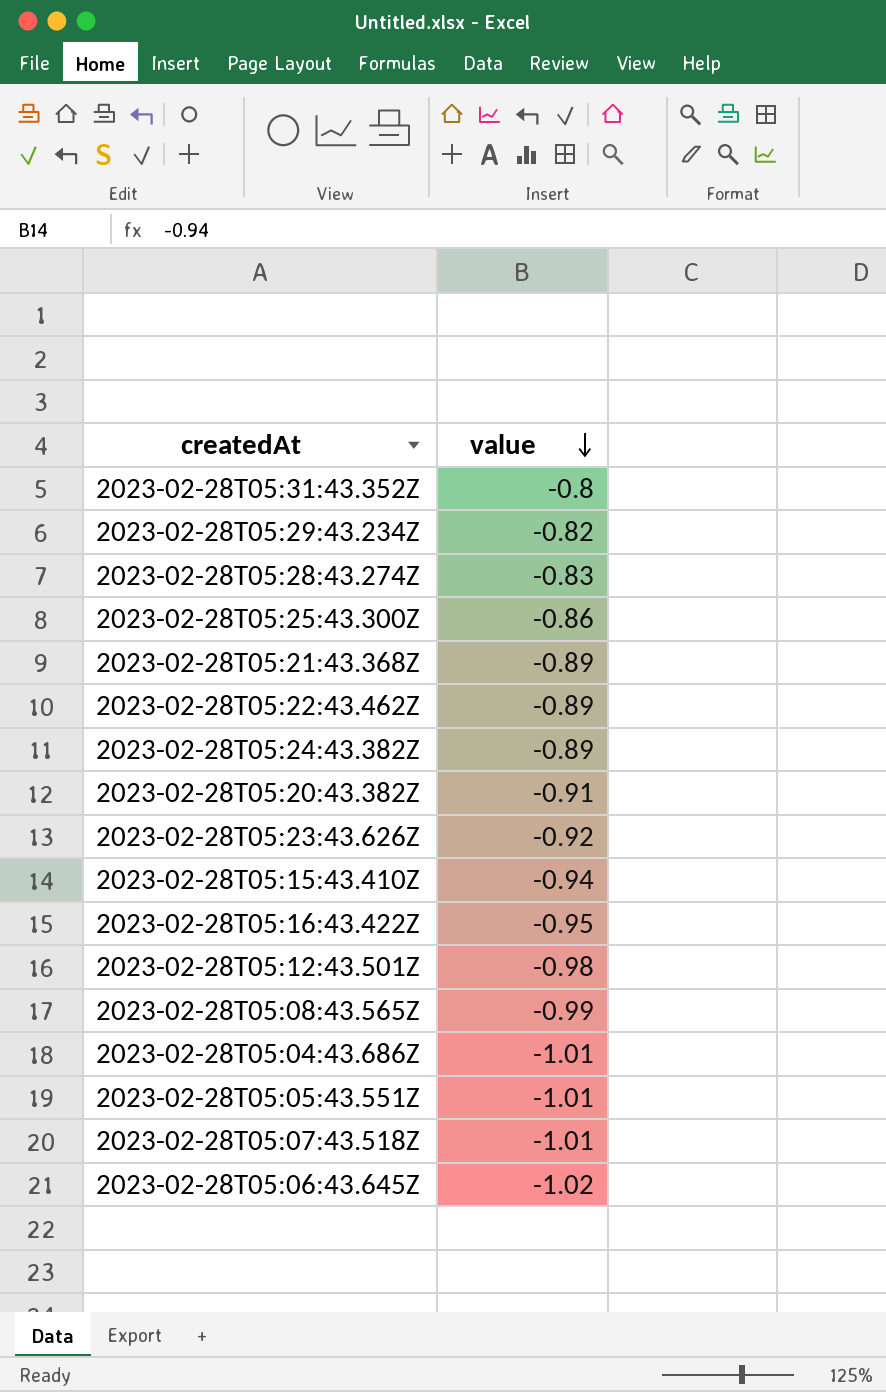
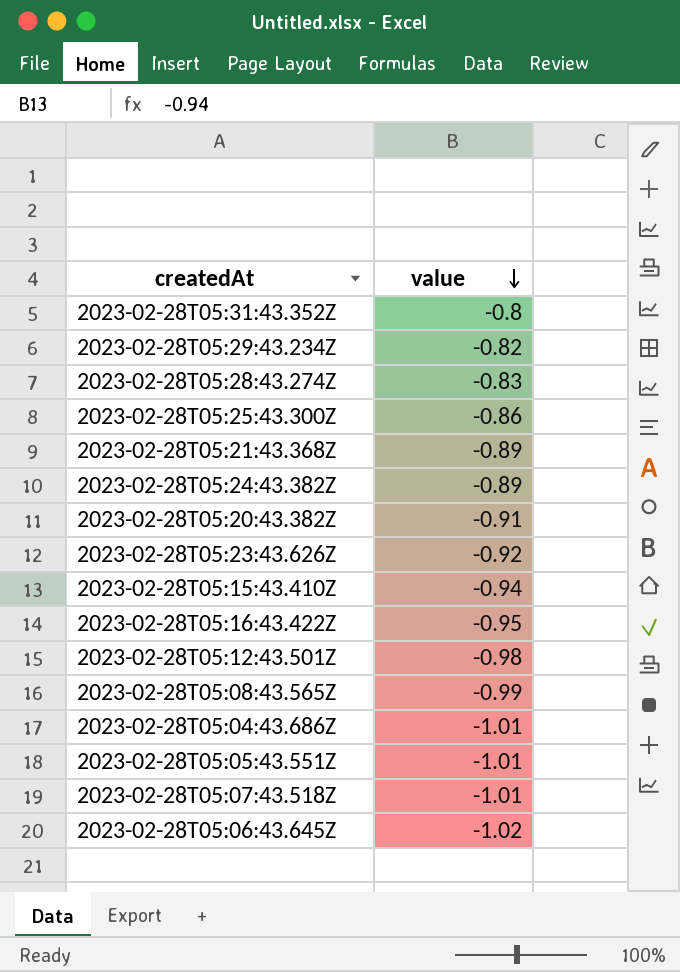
row 2023-02-28T05:22:43.462Z: -0.89 -> none

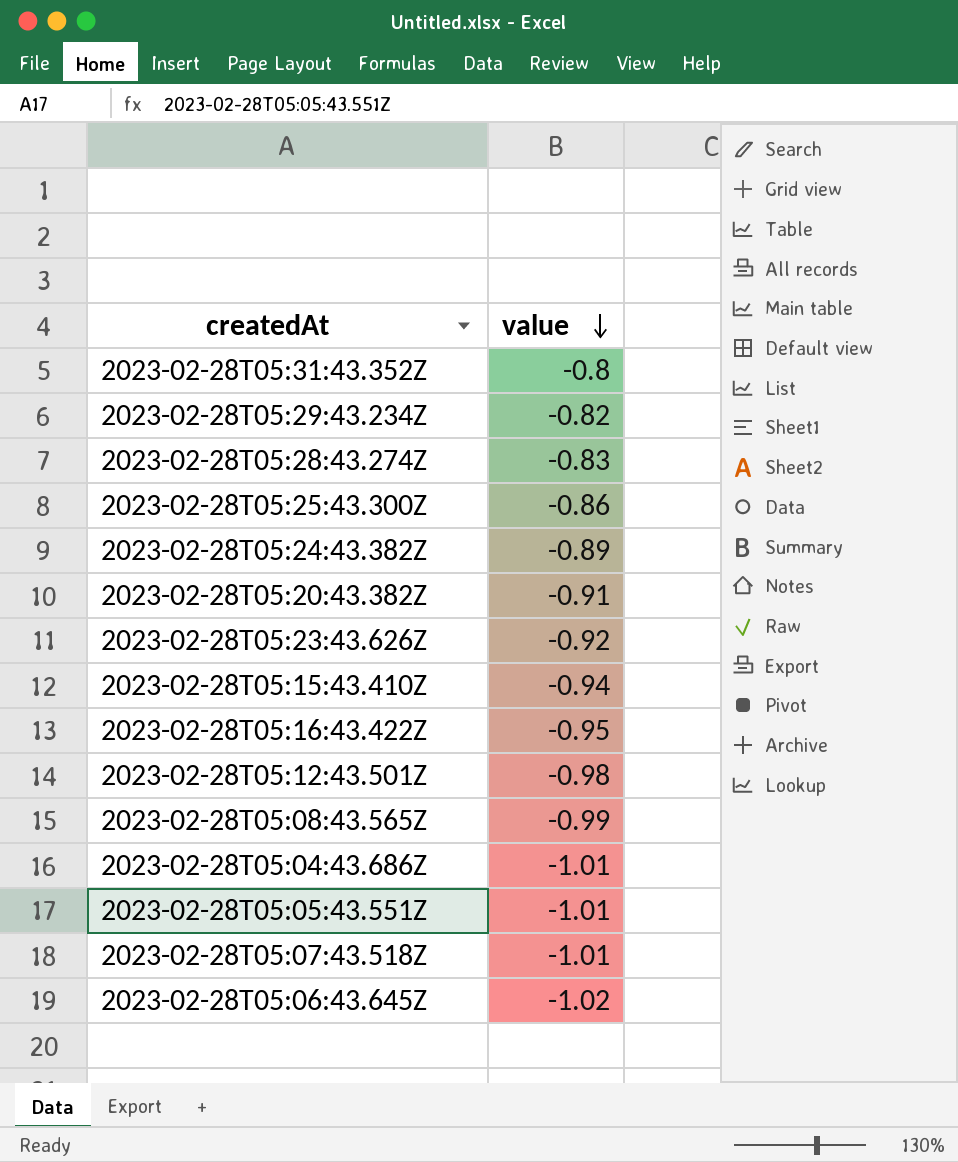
row 2023-02-28T05:21:43.368Z: -0.89 -> none

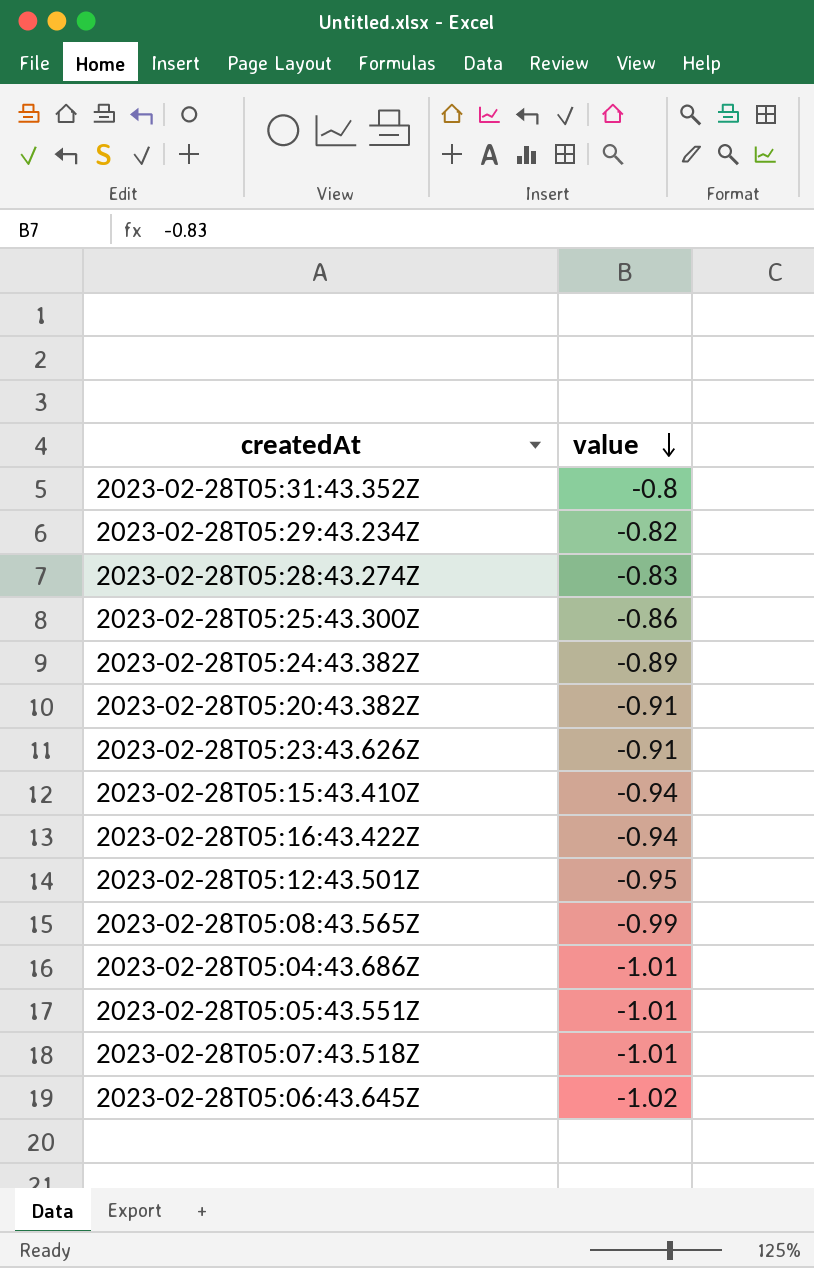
2023-02-28T05:23:43.626Z | value: -0.92 -> -0.91
2023-02-28T05:16:43.422Z | value: -0.95 -> -0.94
2023-02-28T05:12:43.501Z | value: -0.98 -> -0.95

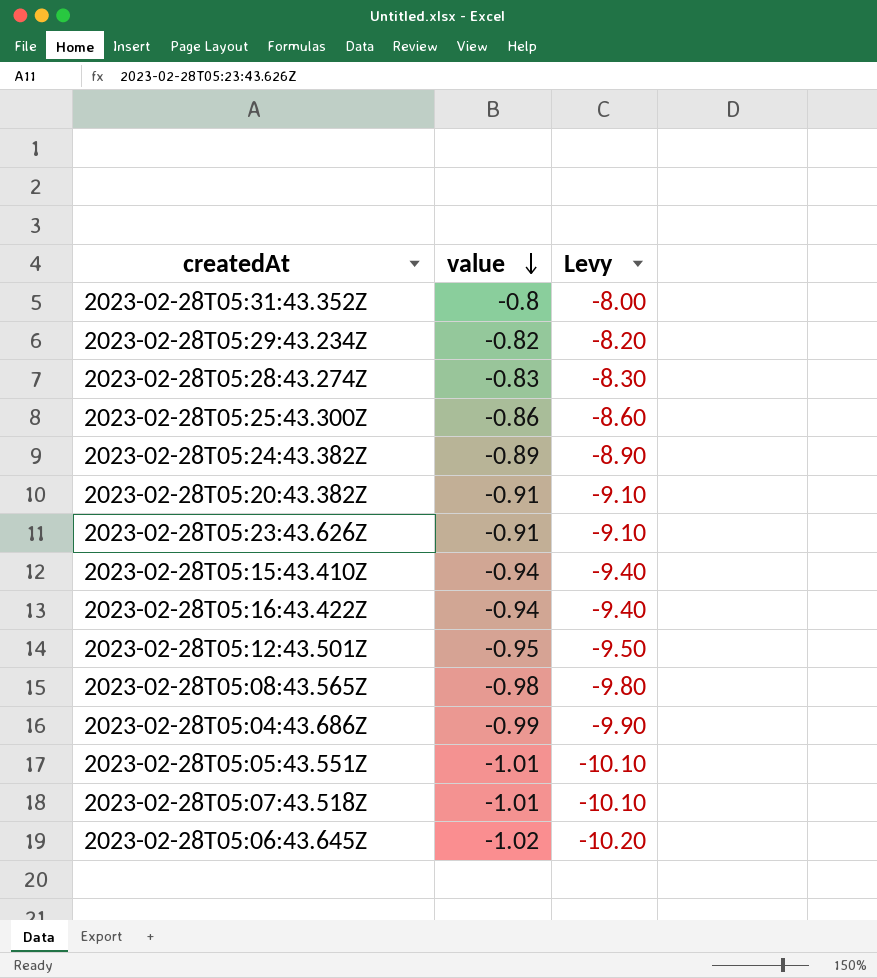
column Levy | formula: none -> [value] * 10
2023-02-28T05:08:43.565Z | value: -0.99 -> -0.98
2023-02-28T05:04:43.686Z | value: -1.01 -> -0.99

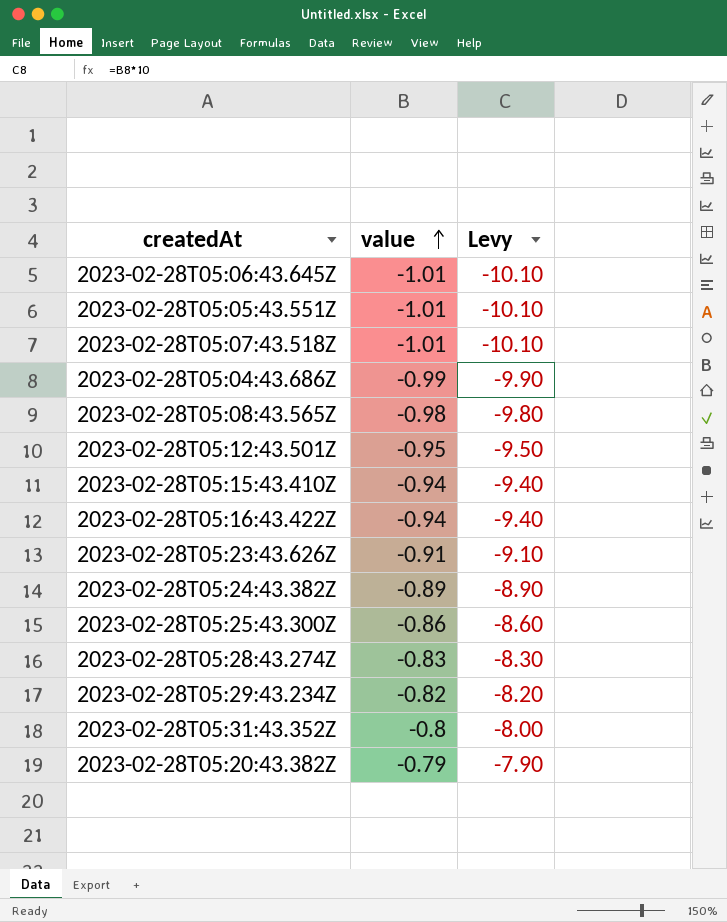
row order: value descending -> value ascending
2023-02-28T05:06:43.645Z | value: -1.02 -> -1.01
2023-02-28T05:06:43.645Z | Levy: -10.20 -> -10.10
2023-02-28T05:20:43.382Z | value: -0.91 -> -0.79
2023-02-28T05:20:43.382Z | Levy: -9.10 -> -7.90

